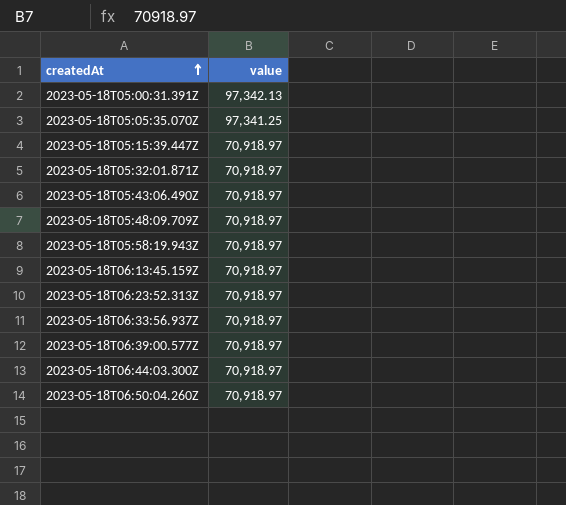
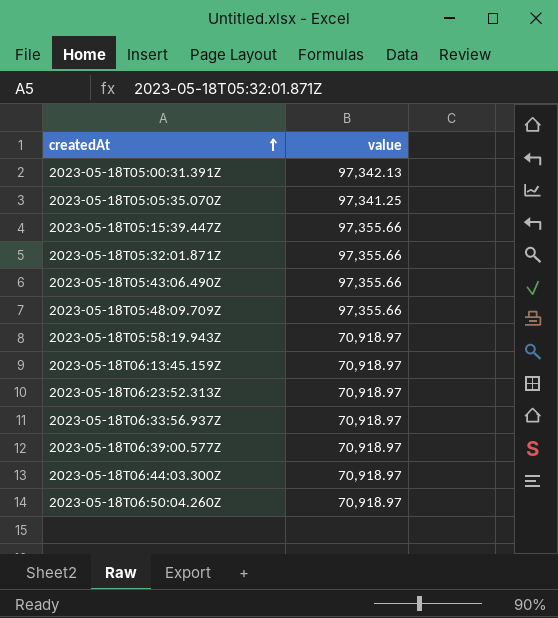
2023-05-18T05:15:39.447Z | value: 70,918.97 -> 97,355.66
2023-05-18T05:32:01.871Z | value: 70,918.97 -> 97,355.66
2023-05-18T05:43:06.490Z | value: 70,918.97 -> 97,355.66
2023-05-18T05:48:09.709Z | value: 70,918.97 -> 97,355.66

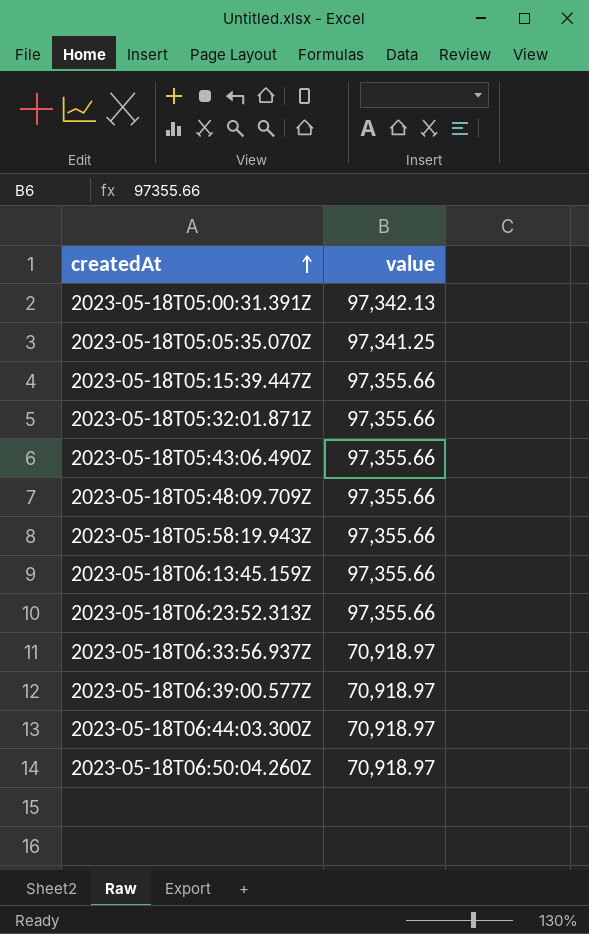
2023-05-18T05:58:19.943Z | value: 70,918.97 -> 97,355.66
2023-05-18T06:13:45.159Z | value: 70,918.97 -> 97,355.66
2023-05-18T06:23:52.313Z | value: 70,918.97 -> 97,355.66

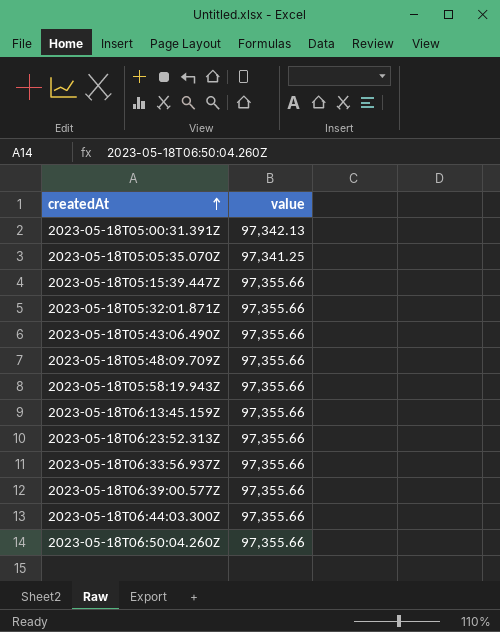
2023-05-18T06:33:56.937Z | value: 70,918.97 -> 97,355.66
2023-05-18T06:39:00.577Z | value: 70,918.97 -> 97,355.66
2023-05-18T06:44:03.300Z | value: 70,918.97 -> 97,355.66
2023-05-18T06:50:04.260Z | value: 70,918.97 -> 97,355.66

